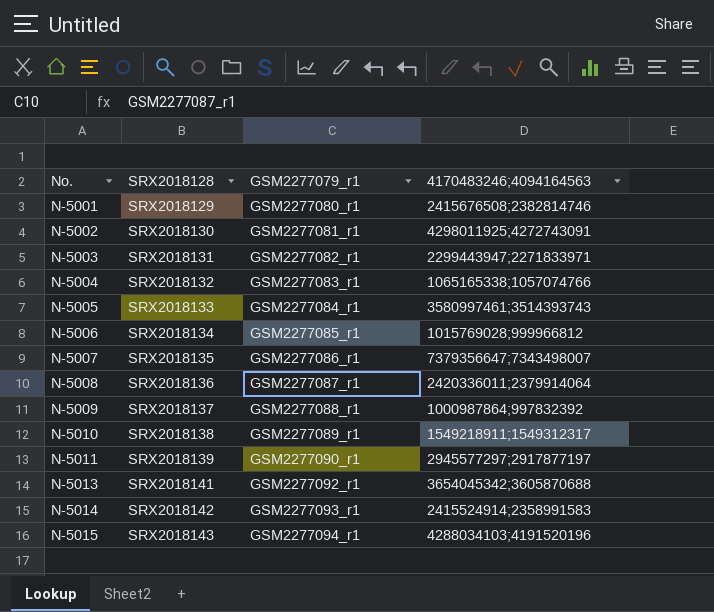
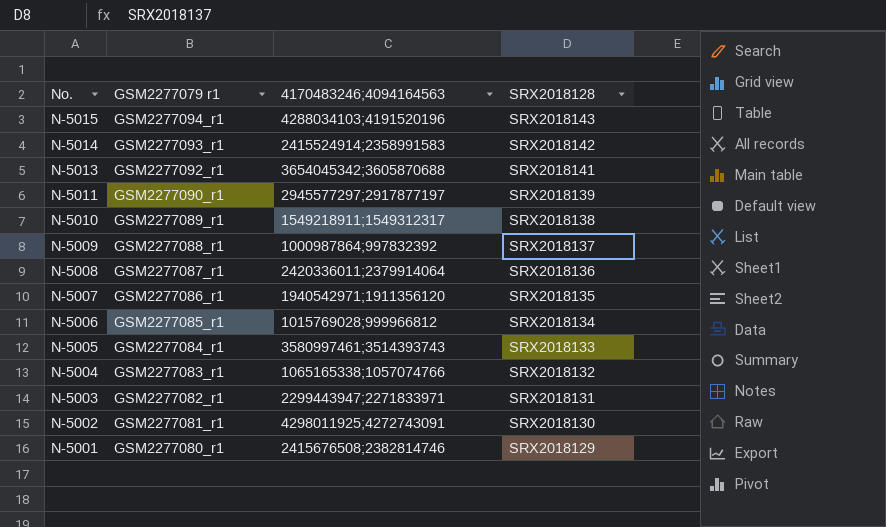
row order: No. ascending -> No. descending
column name: GSM2277079_r1 -> GSM2277079 r1
column SRX2018128 | position: 2 -> 4
N-5007 | 4170483246;4094164563: 7379356647;7343498007 -> 1940542971;1911356120

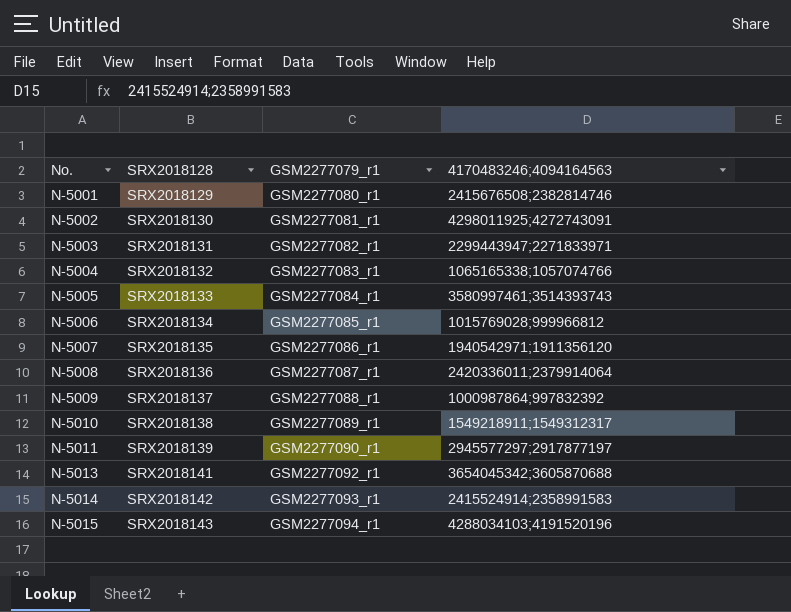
row order: No. descending -> No. ascending
column SRX2018128 | position: 4 -> 2
column name: GSM2277079 r1 -> GSM2277079_r1

